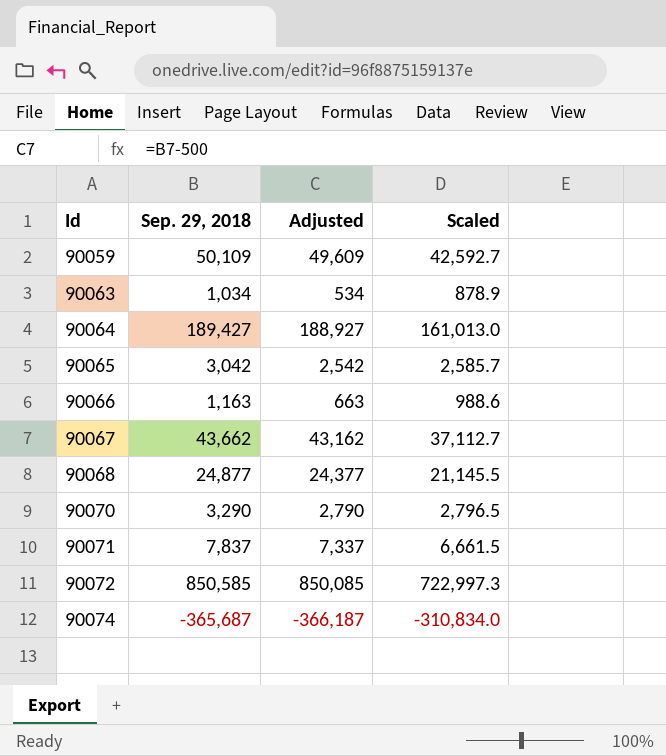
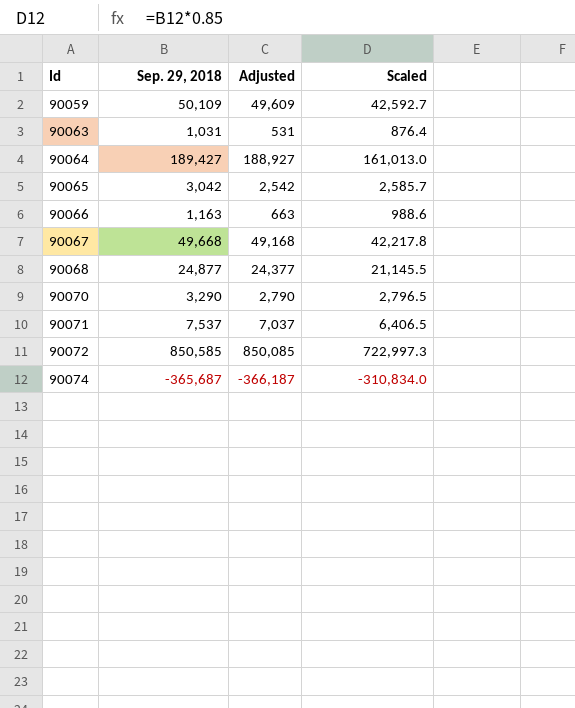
90063 | Sep. 29, 2018: 1,034 -> 1,031
90063 | Adjusted: 534 -> 531
90063 | Scaled: 878.9 -> 876.4
90067 | Sep. 29, 2018: 43,662 -> 49,668
90067 | Adjusted: 43,162 -> 49,168
90067 | Scaled: 37,112.7 -> 42,217.8
90071 | Sep. 29, 2018: 7,837 -> 7,537
90071 | Adjusted: 7,337 -> 7,037
90071 | Scaled: 6,661.5 -> 6,406.5

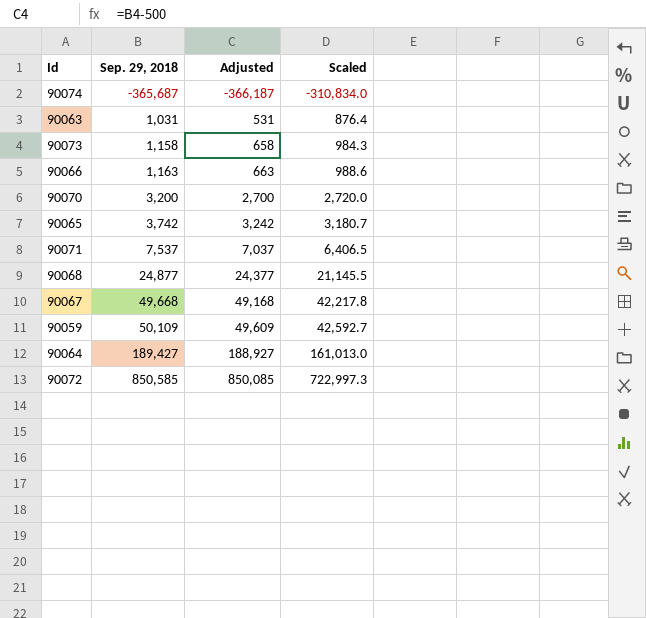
row order: Id ascending -> Sep. 29, 2018 ascending
row 90073: none -> 1,158 | 658 | 984.3
90070 | Sep. 29, 2018: 3,290 -> 3,200
90070 | Adjusted: 2,790 -> 2,700
90070 | Scaled: 2,796.5 -> 2,720.0
90065 | Sep. 29, 2018: 3,042 -> 3,742
90065 | Adjusted: 2,542 -> 3,242
90065 | Scaled: 2,585.7 -> 3,180.7

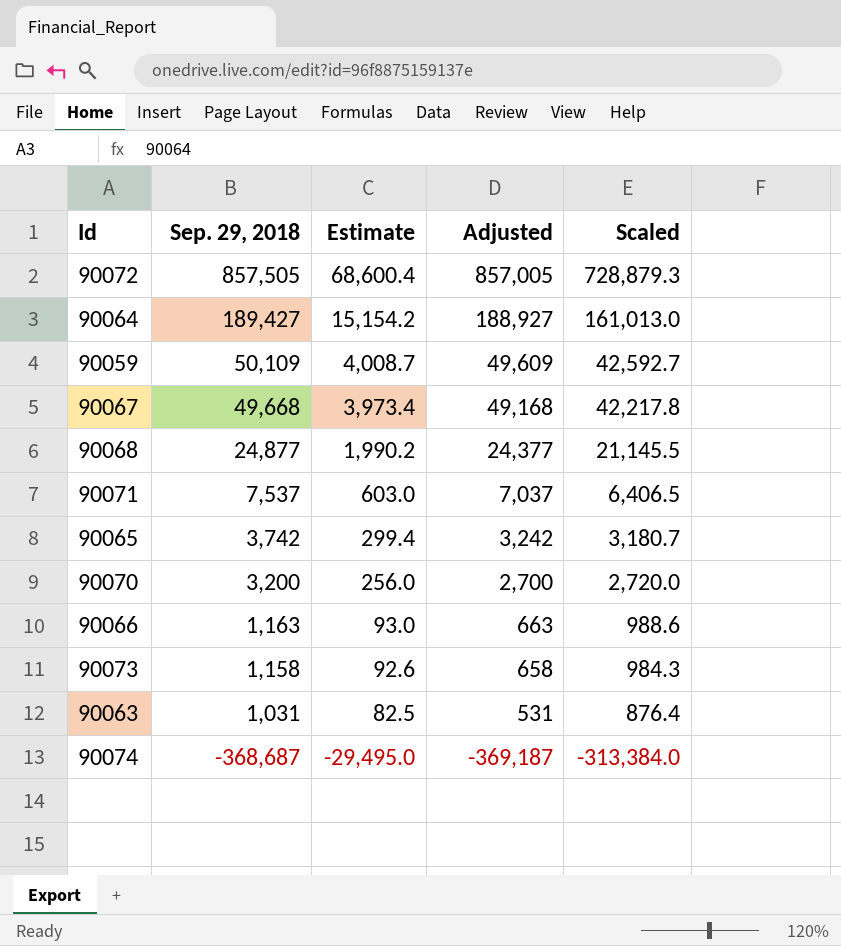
row order: Sep. 29, 2018 ascending -> Sep. 29, 2018 descending
column Estimate | formula: none -> [Sep. 29, 2018] * 0.08
90072 | Sep. 29, 2018: 850,585 -> 857,505
90072 | Adjusted: 850,085 -> 857,005
90072 | Scaled: 722,997.3 -> 728,879.3
90074 | Sep. 29, 2018: -365,687 -> -368,687
90074 | Adjusted: -366,187 -> -369,187
90074 | Scaled: -310,834.0 -> -313,384.0

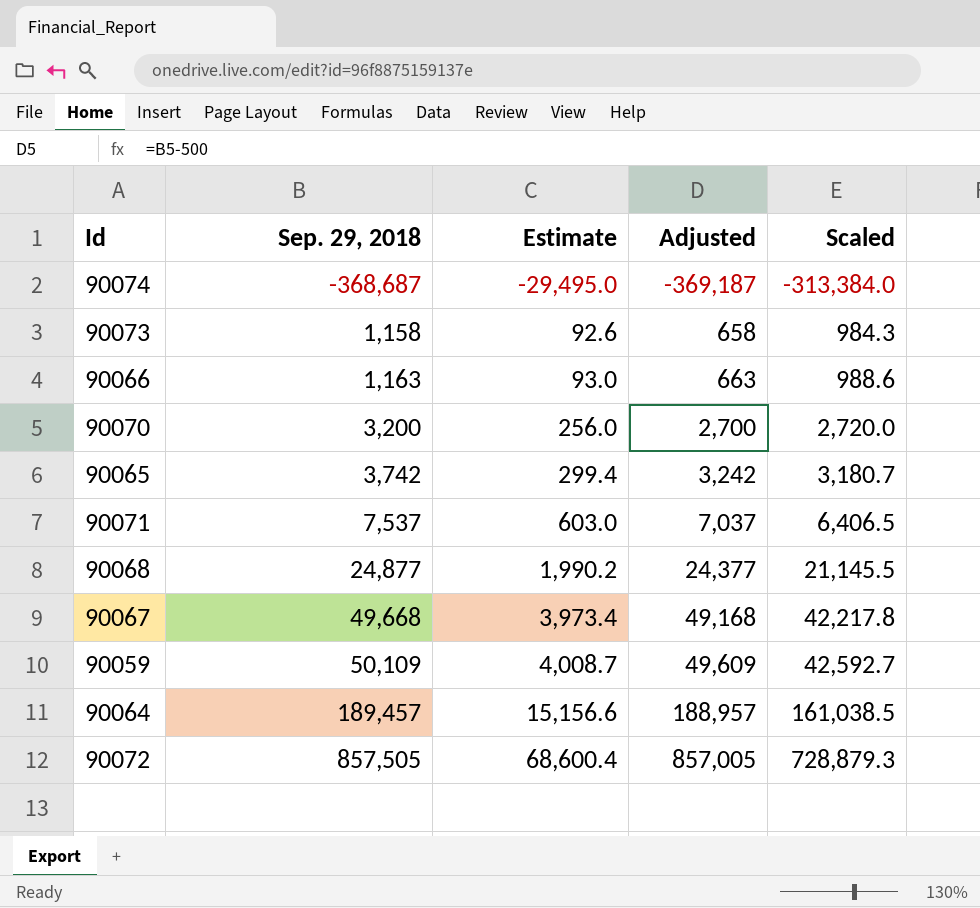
row order: Sep. 29, 2018 descending -> Sep. 29, 2018 ascending
row 90063: 1,031 | 82.5 | 531 | 876.4 -> none
90064 | Sep. 29, 2018: 189,427 -> 189,457
90064 | Estimate: 15,154.2 -> 15,156.6
90064 | Adjusted: 188,927 -> 188,957
90064 | Scaled: 161,013.0 -> 161,038.5

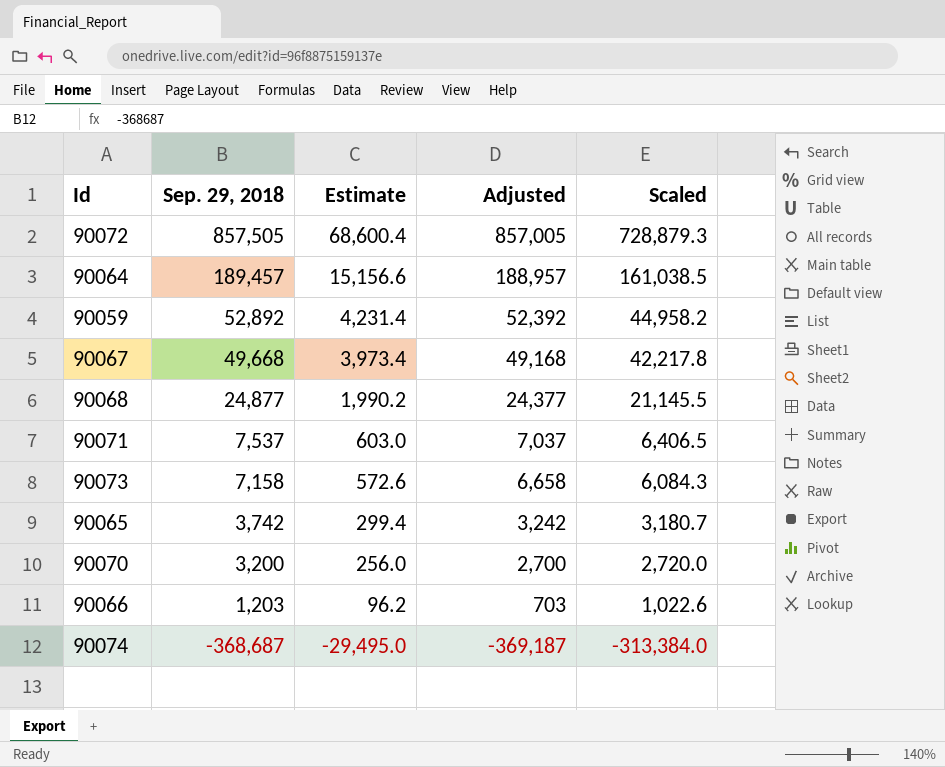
row order: Sep. 29, 2018 ascending -> Sep. 29, 2018 descending
90059 | Sep. 29, 2018: 50,109 -> 52,892
90059 | Estimate: 4,008.7 -> 4,231.4
90059 | Adjusted: 49,609 -> 52,392
90059 | Scaled: 42,592.7 -> 44,958.2
90073 | Sep. 29, 2018: 1,158 -> 7,158
90073 | Estimate: 92.6 -> 572.6
90073 | Adjusted: 658 -> 6,658
90073 | Scaled: 984.3 -> 6,084.3
90066 | Sep. 29, 2018: 1,163 -> 1,203
90066 | Estimate: 93.0 -> 96.2
90066 | Adjusted: 663 -> 703
90066 | Scaled: 988.6 -> 1,022.6

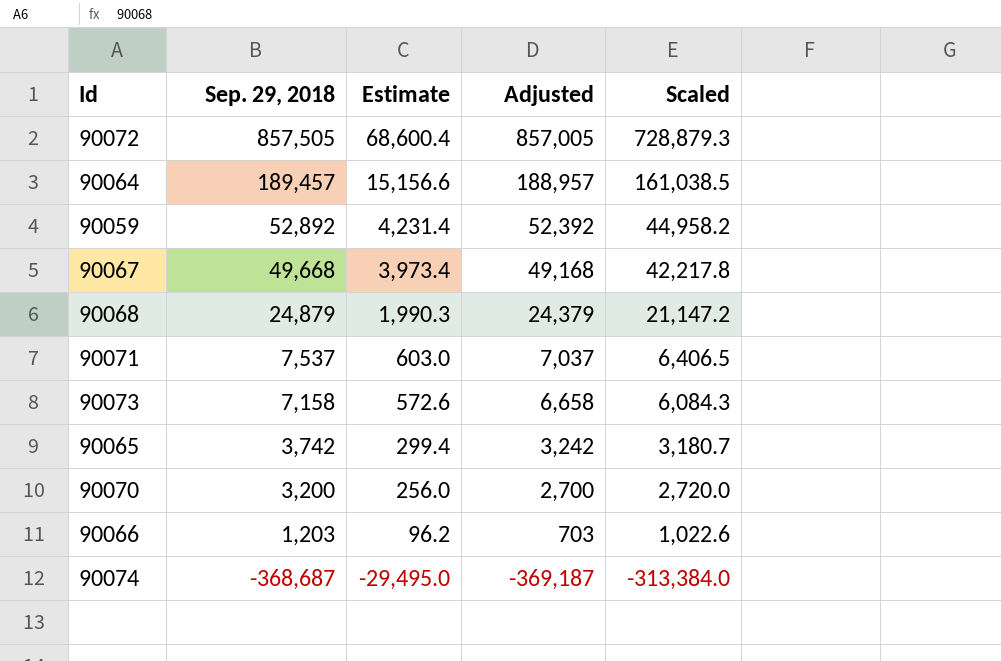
90068 | Sep. 29, 2018: 24,877 -> 24,879
90068 | Estimate: 1,990.2 -> 1,990.3
90068 | Adjusted: 24,377 -> 24,379
90068 | Scaled: 21,145.5 -> 21,147.2

